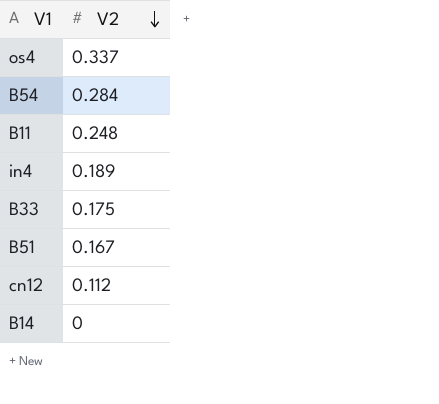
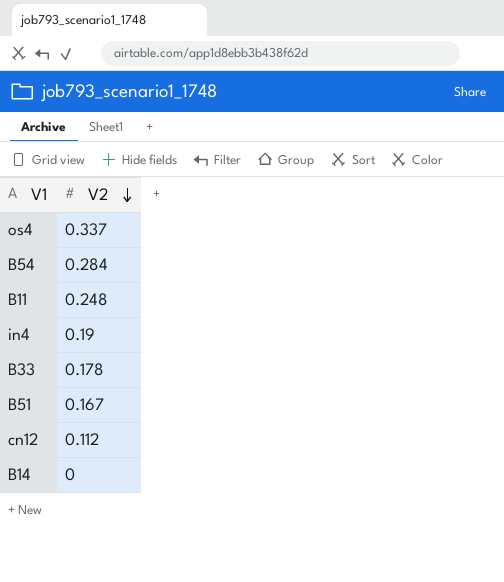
in4 | V2: 0.189 -> 0.19
B33 | V2: 0.175 -> 0.178

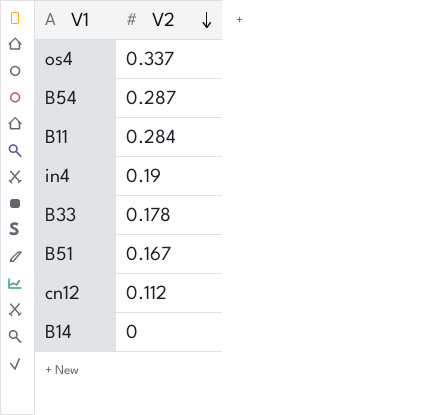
B54 | V2: 0.284 -> 0.287
B11 | V2: 0.248 -> 0.284

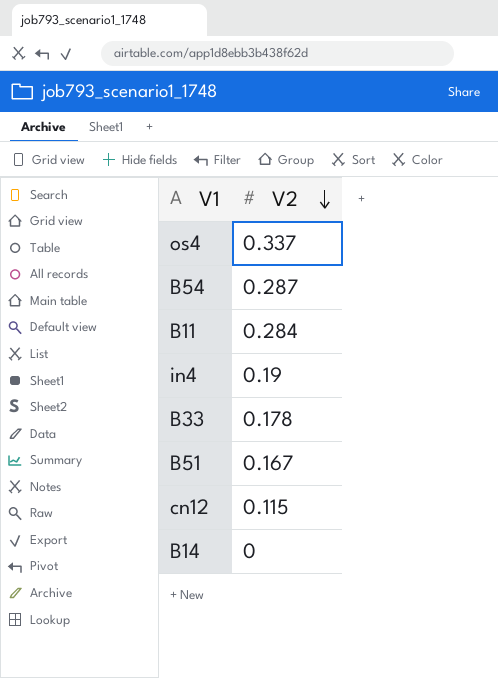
cn12 | V2: 0.112 -> 0.115

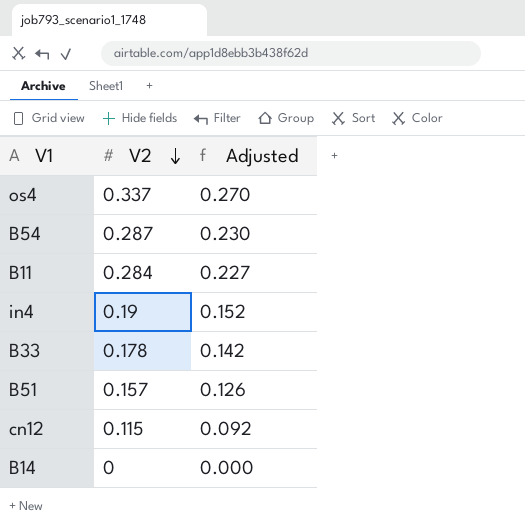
column Adjusted | formula: none -> [V2] * 0.8
B51 | V2: 0.167 -> 0.157

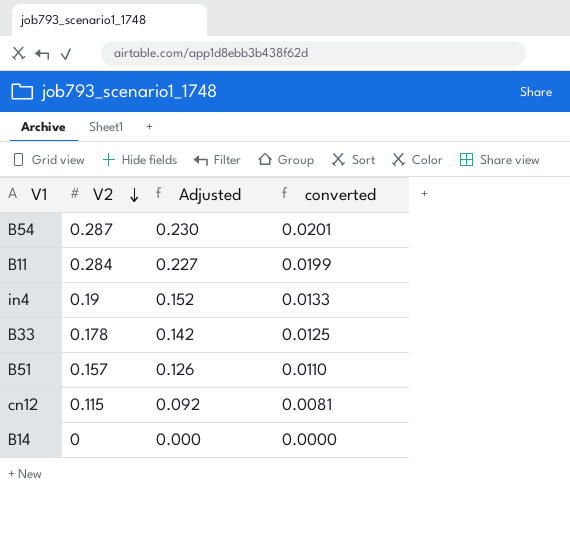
column converted | formula: none -> [V2] * 0.07
row os4: 0.337 | 0.270 -> none

